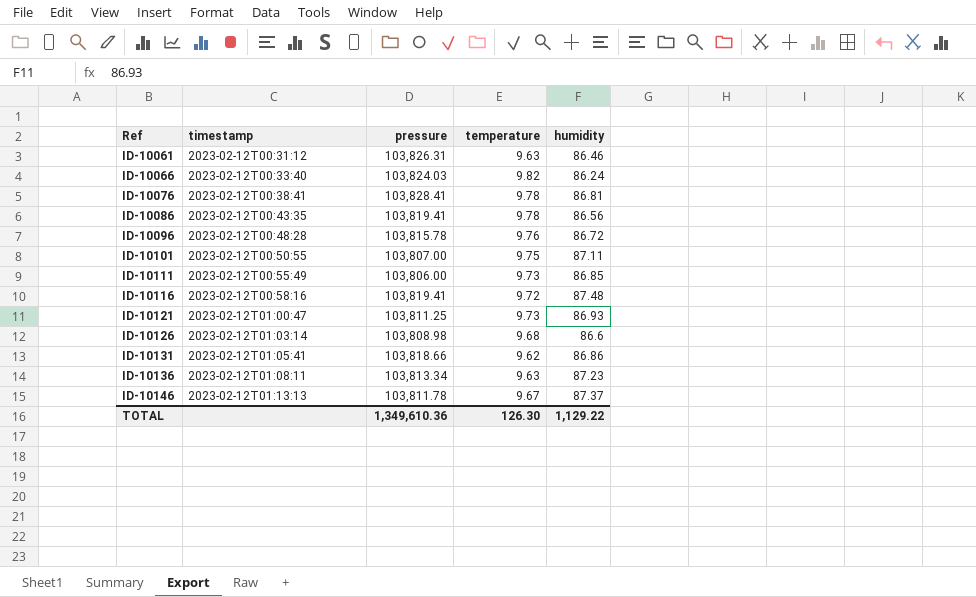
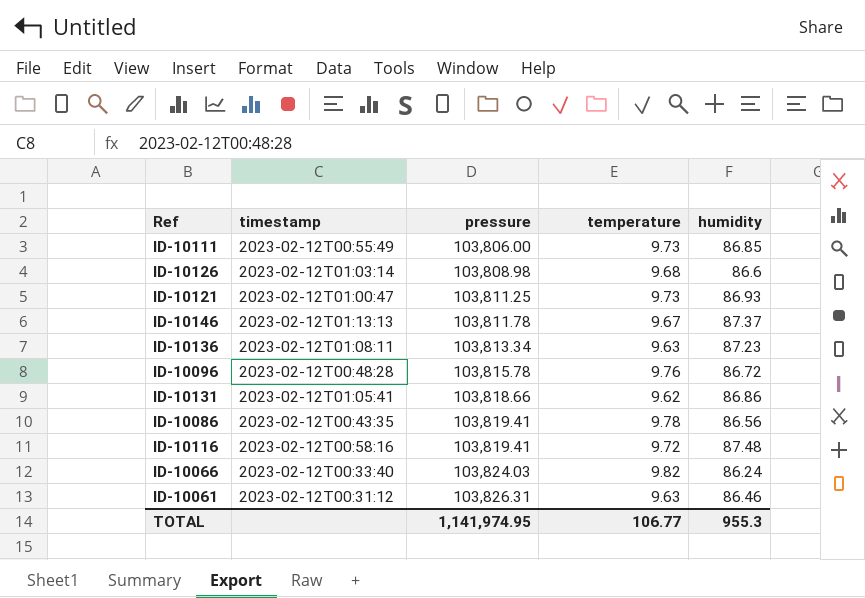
row order: Ref ascending -> pressure ascending
row ID-10076: 2023-02-12T00:38:41 | 103,828.41 | 9.78 | 86.81 -> none
row ID-10101: 2023-02-12T00:50:55 | 103,807.00 | 9.75 | 87.11 -> none
TOTAL | pressure: 1,349,610.36 -> 1,141,974.95
TOTAL | temperature: 126.30 -> 106.77
TOTAL | humidity: 1,129.22 -> 955.3

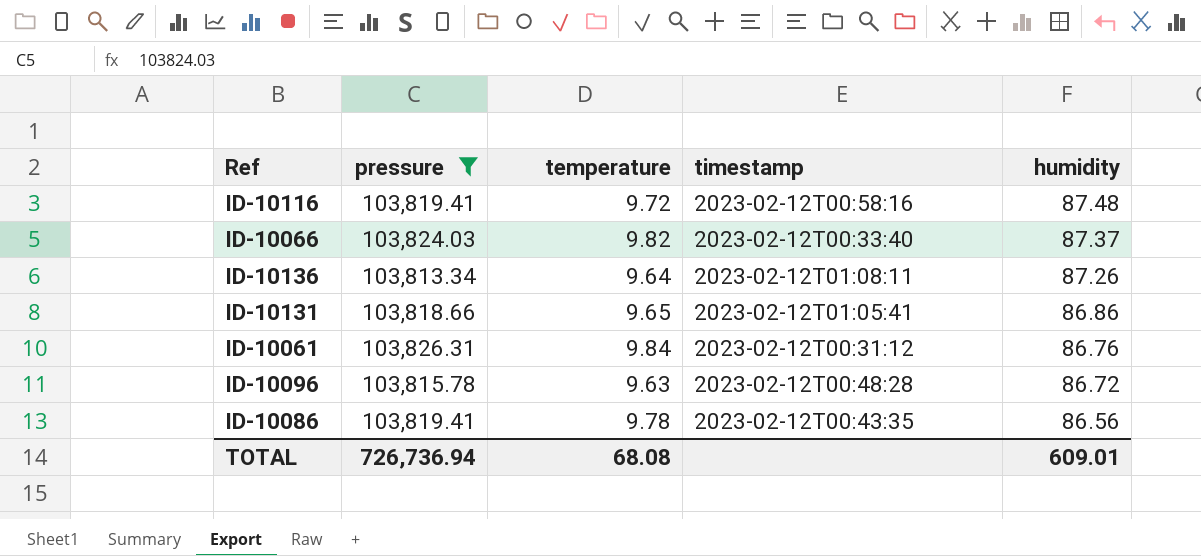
filter: none -> pressure >= 103,813.34
row order: pressure ascending -> humidity descending
column timestamp | position: 2 -> 4
ID-10066 | humidity: 86.24 -> 87.37
ID-10136 | temperature: 9.63 -> 9.64
ID-10136 | humidity: 87.23 -> 87.26
ID-10131 | temperature: 9.62 -> 9.65
ID-10061 | temperature: 9.63 -> 9.84
ID-10061 | humidity: 86.46 -> 86.76
ID-10096 | temperature: 9.76 -> 9.63
TOTAL | pressure: 1,141,974.95 -> 726,736.94
TOTAL | temperature: 106.77 -> 68.08
TOTAL | humidity: 955.3 -> 609.01

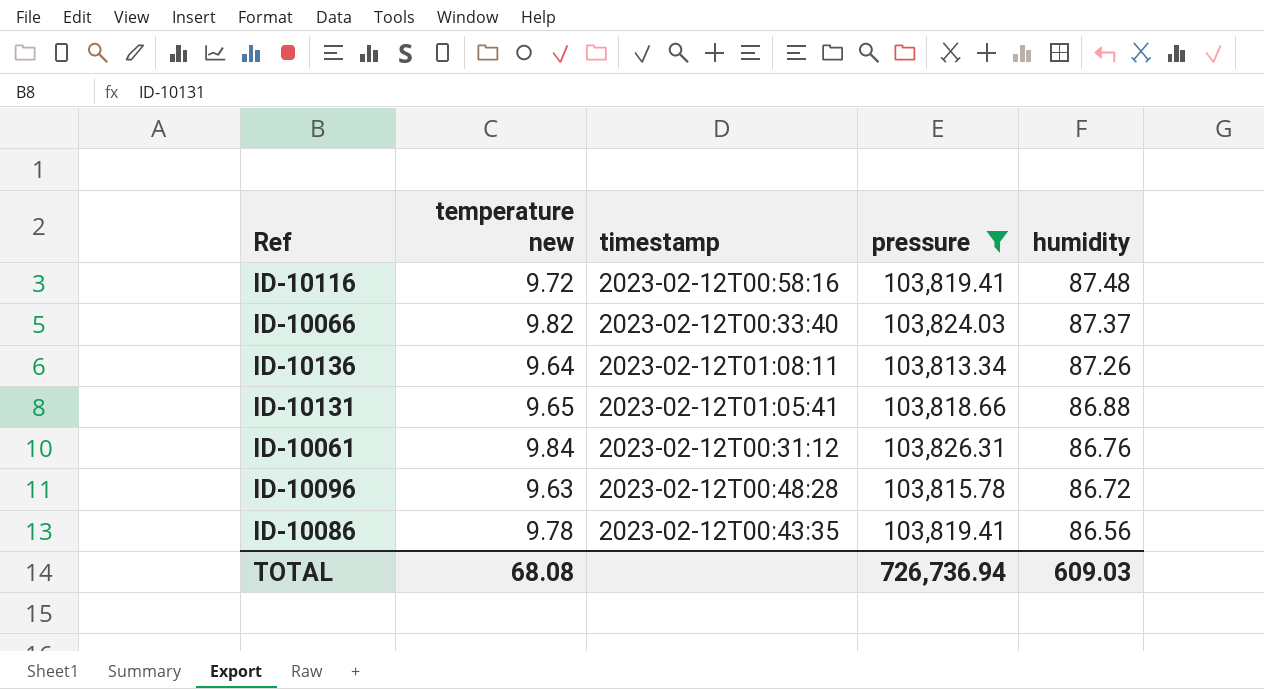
column name: temperature -> temperature new
column pressure | position: 2 -> 4
ID-10131 | humidity: 86.86 -> 86.88
TOTAL | humidity: 609.01 -> 609.03

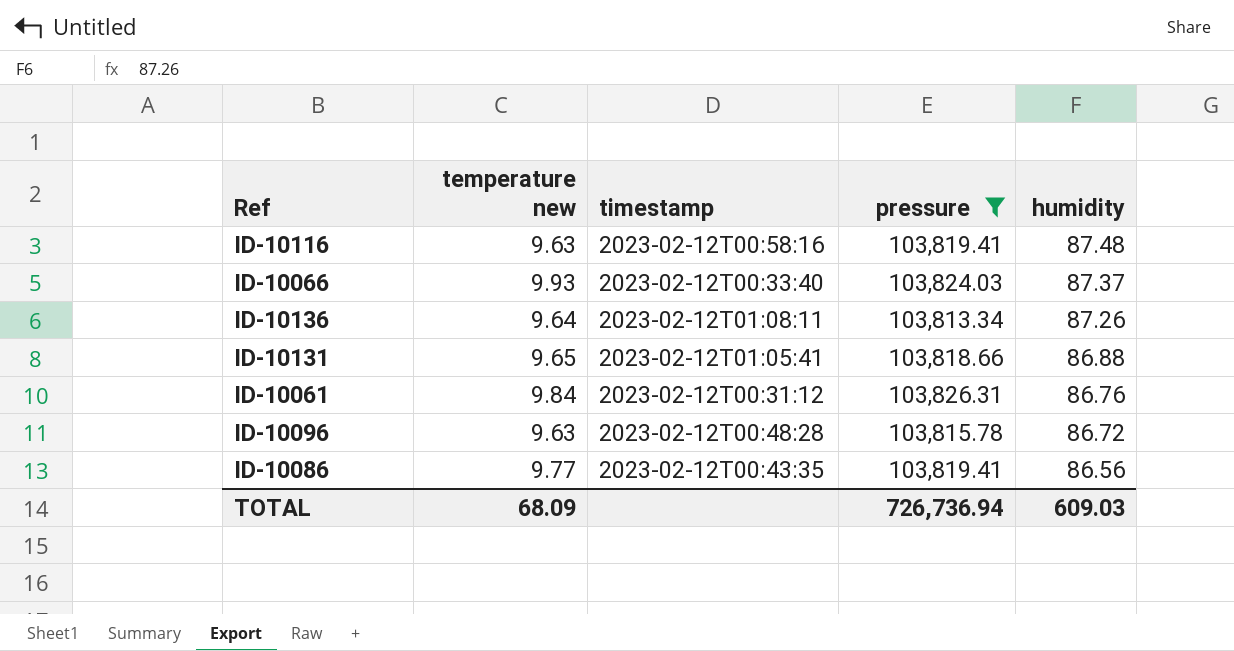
ID-10116 | temperature new: 9.72 -> 9.63
ID-10066 | temperature new: 9.82 -> 9.93
ID-10086 | temperature new: 9.78 -> 9.77
TOTAL | temperature new: 68.08 -> 68.09

